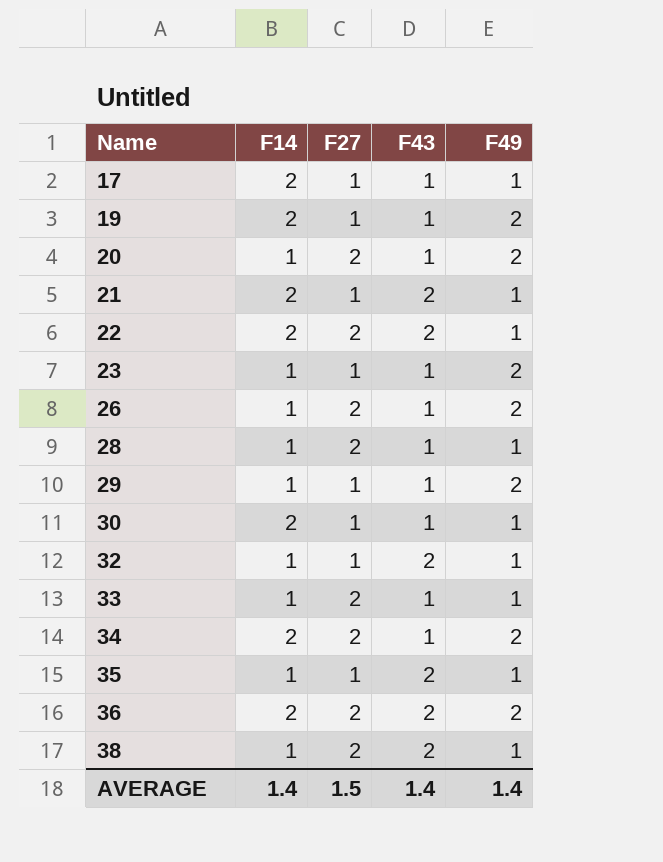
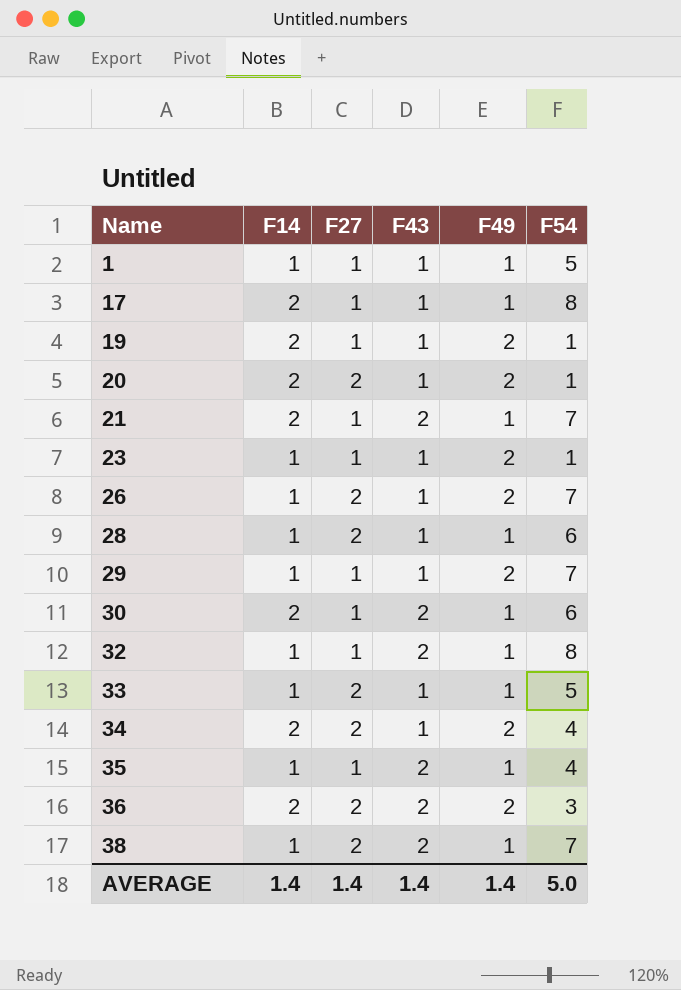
column F54 | position: none -> 6
row 22: 2 | 2 | 2 | 1 -> none
row 1: none -> 1 | 1 | 1 | 1 | 5
20 | F14: 1 -> 2
30 | F43: 1 -> 2
AVERAGE | F27: 1.5 -> 1.4

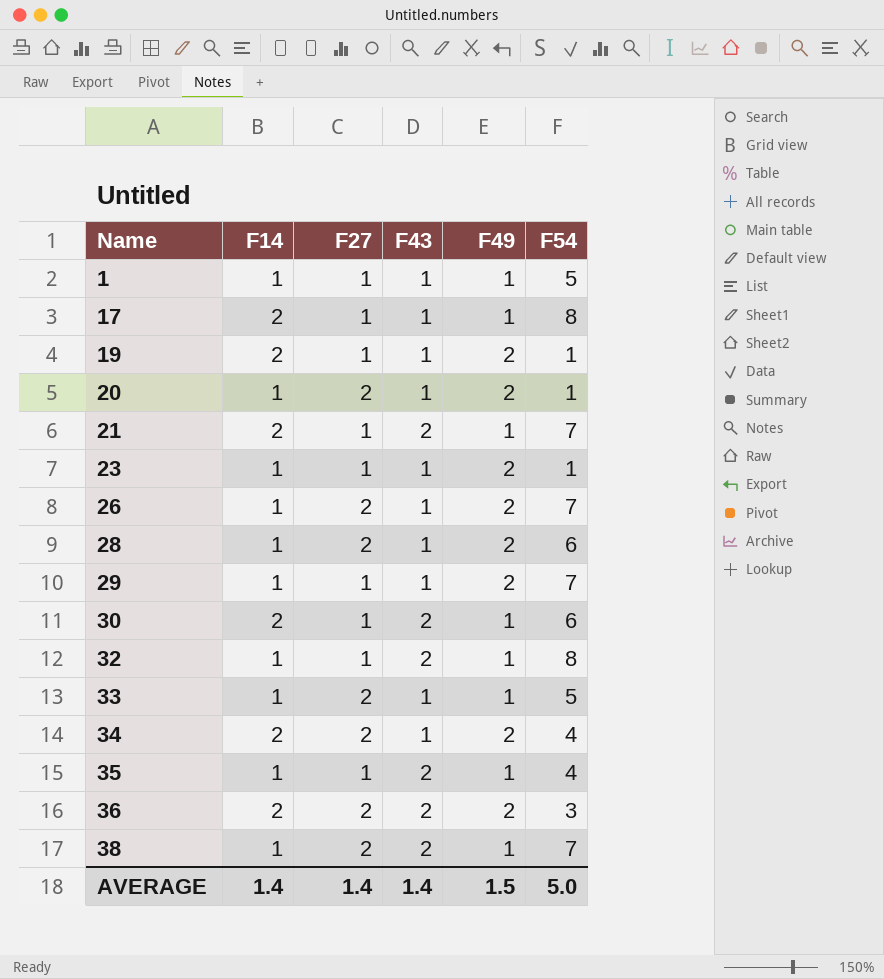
20 | F14: 2 -> 1
28 | F49: 1 -> 2
AVERAGE | F49: 1.4 -> 1.5

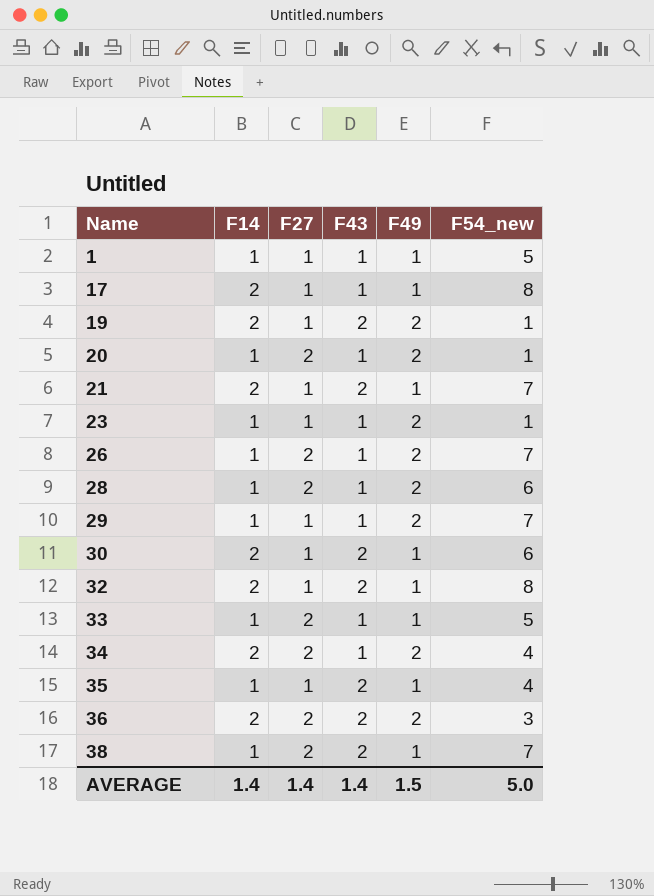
column name: F54 -> F54_new
19 | F43: 1 -> 2
32 | F14: 1 -> 2

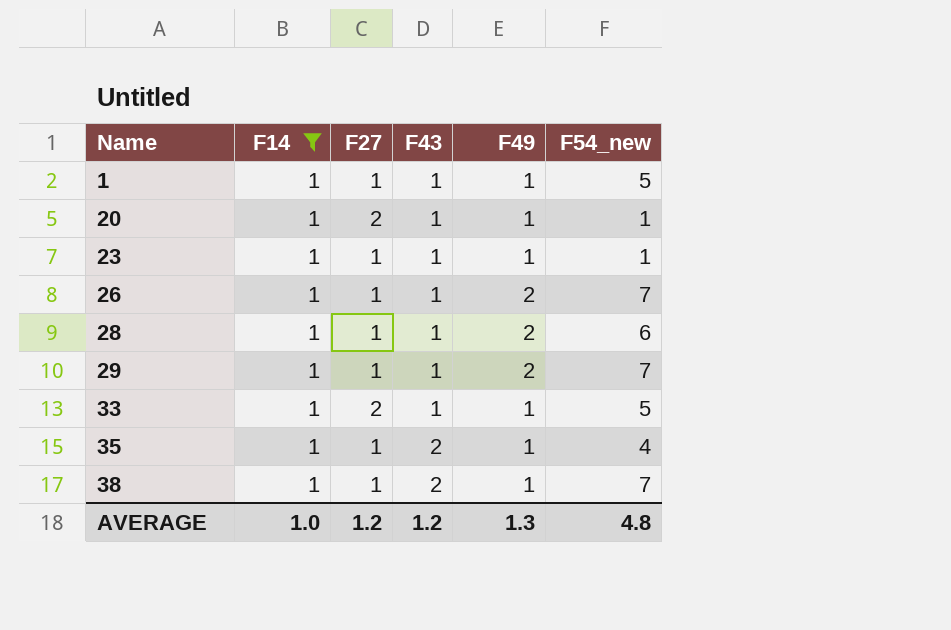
filter: none -> F14 = 1
20 | F49: 2 -> 1
23 | F49: 2 -> 1
26 | F27: 2 -> 1
28 | F27: 2 -> 1
38 | F27: 2 -> 1
AVERAGE | F14: 1.4 -> 1.0
AVERAGE | F27: 1.4 -> 1.2
AVERAGE | F43: 1.4 -> 1.2
AVERAGE | F49: 1.5 -> 1.3
AVERAGE | F54_new: 5.0 -> 4.8

